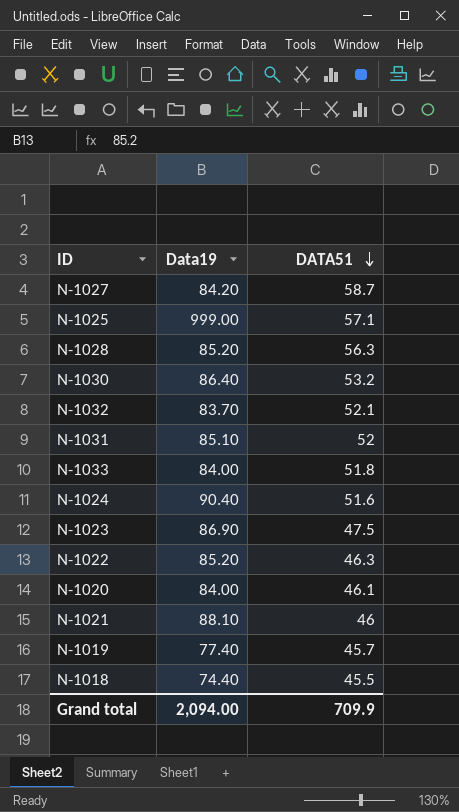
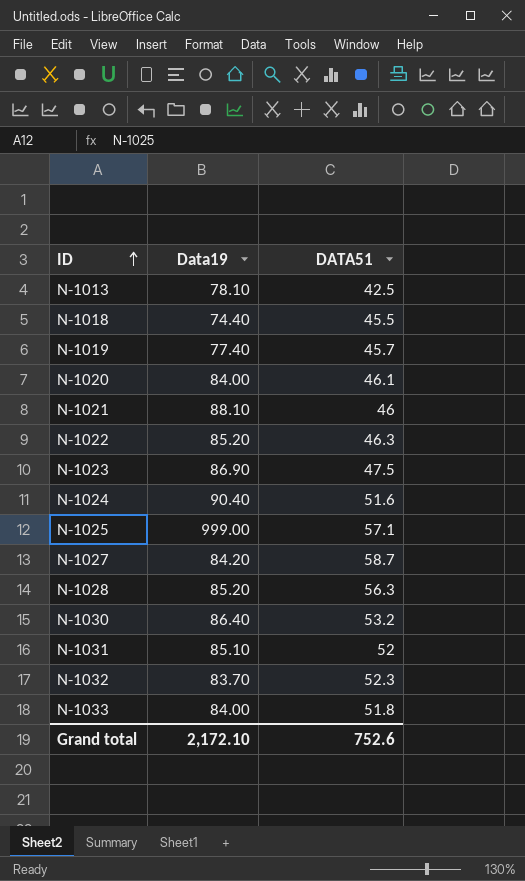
row order: DATA51 descending -> ID ascending
row N-1013: none -> 78.10 | 42.5
N-1032 | DATA51: 52.1 -> 52.3
Grand total | Data19: 2,094.00 -> 2,172.10
Grand total | DATA51: 709.9 -> 752.6

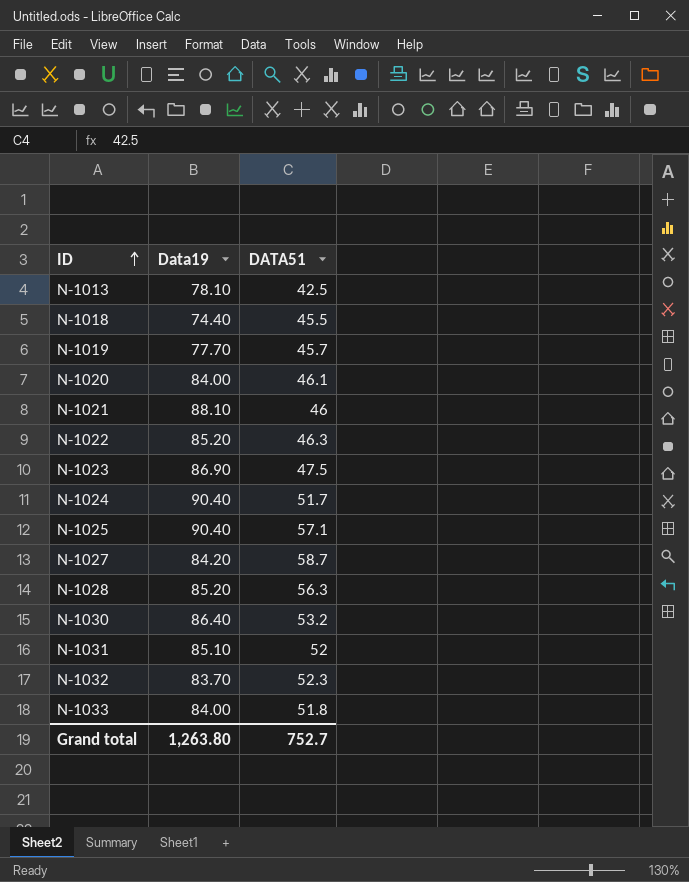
N-1019 | Data19: 77.40 -> 77.70
N-1024 | DATA51: 51.6 -> 51.7
N-1025 | Data19: 999.00 -> 90.40
Grand total | Data19: 2,172.10 -> 1,263.80
Grand total | DATA51: 752.6 -> 752.7

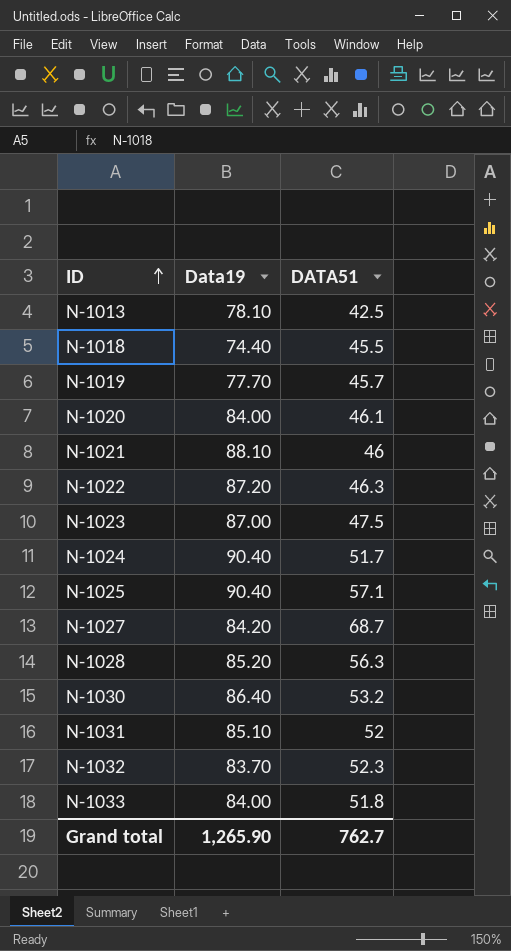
N-1022 | Data19: 85.20 -> 87.20
N-1023 | Data19: 86.90 -> 87.00
N-1027 | DATA51: 58.7 -> 68.7
Grand total | Data19: 1,263.80 -> 1,265.90
Grand total | DATA51: 752.7 -> 762.7

